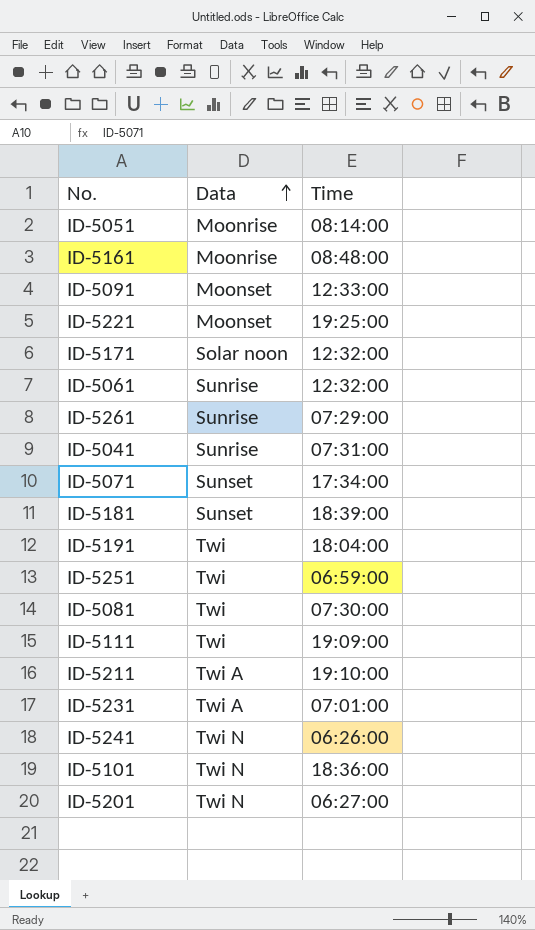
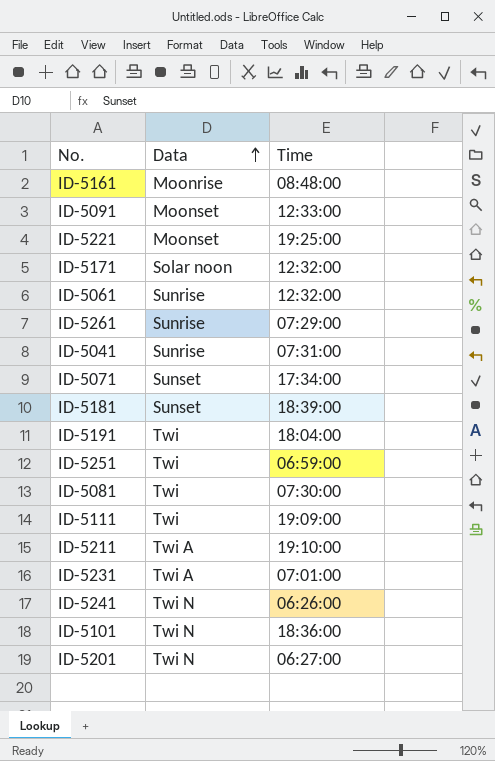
row ID-5051: Moonrise | 08:14:00 -> none

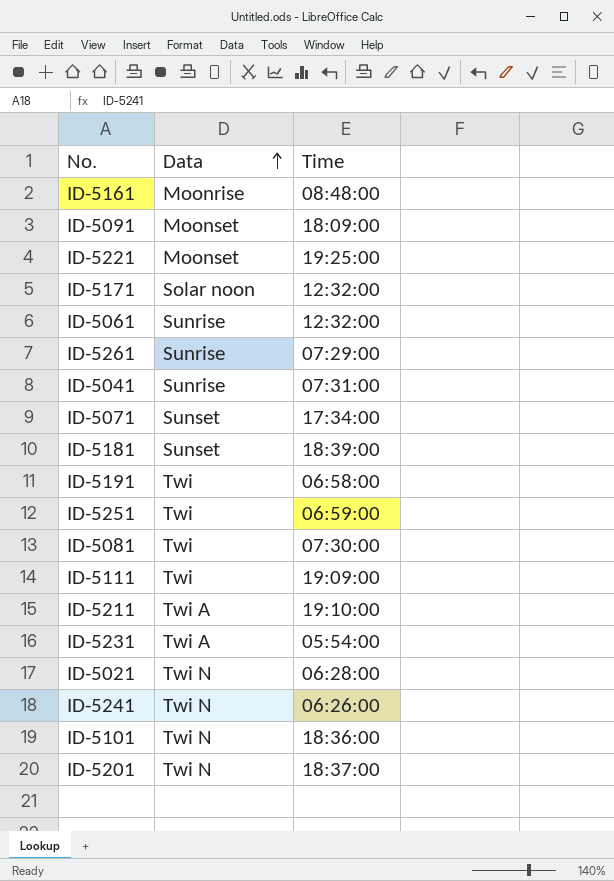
ID-5091 | Time: 12:33:00 -> 18:09:00
ID-5191 | Time: 18:04:00 -> 06:58:00
ID-5231 | Time: 07:01:00 -> 05:54:00
row ID-5021: none -> Twi N | 06:28:00
ID-5201 | Time: 06:27:00 -> 18:37:00

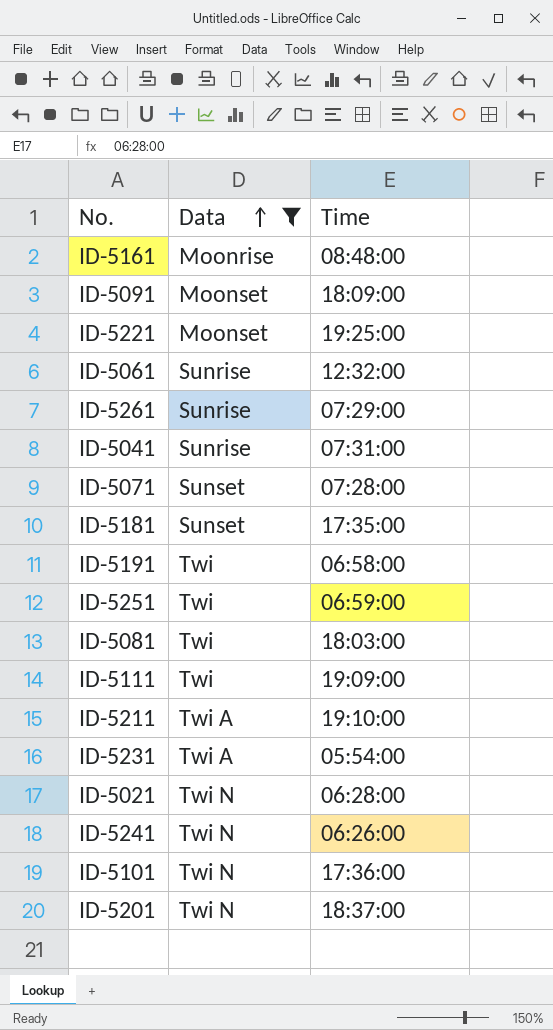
filter: none -> Data != Solar noon
ID-5071 | Time: 17:34:00 -> 07:28:00
ID-5181 | Time: 18:39:00 -> 17:35:00
ID-5081 | Time: 07:30:00 -> 18:03:00
ID-5101 | Time: 18:36:00 -> 17:36:00

